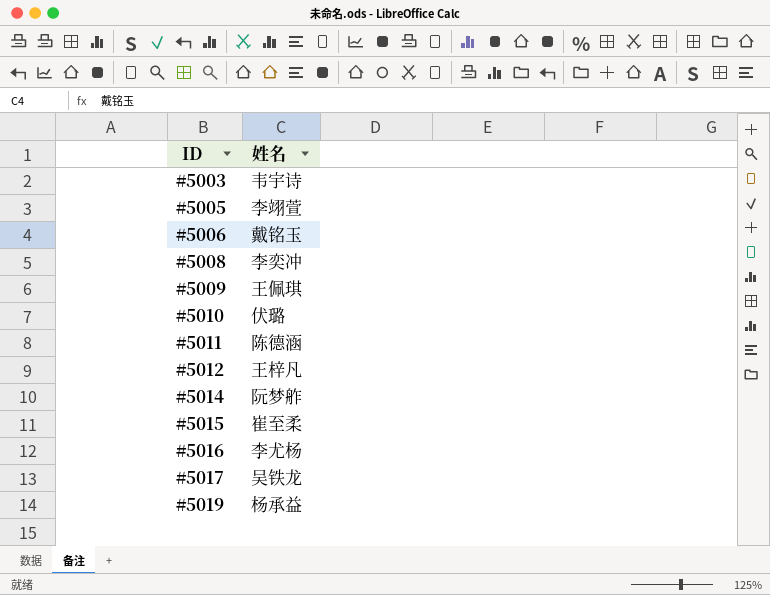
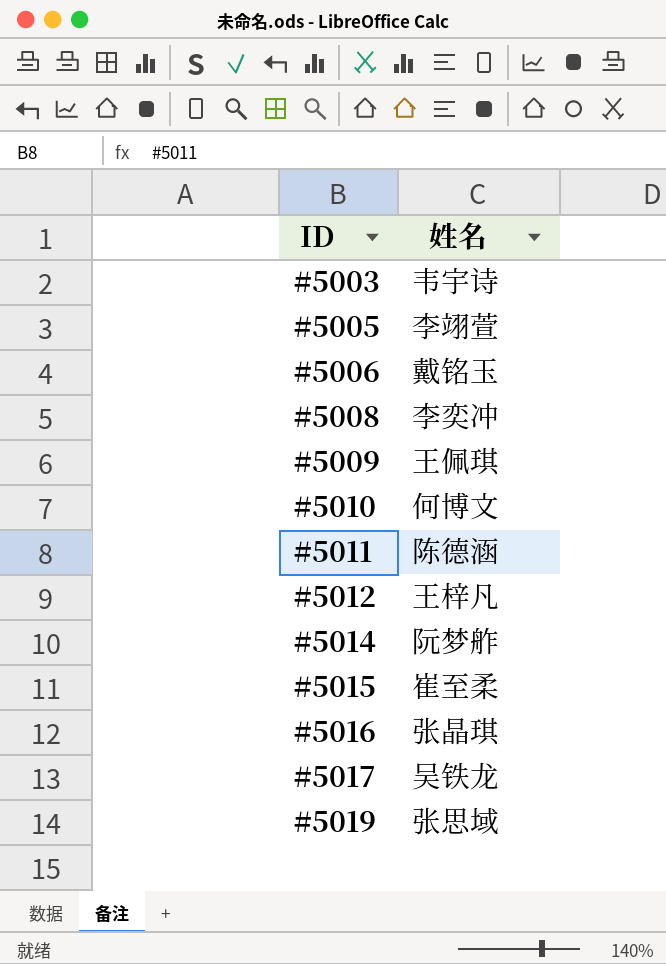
#5010 | 姓名: 伏璐 -> 何博文
#5016 | 姓名: 李尤杨 -> 张晶琪
#5019 | 姓名: 杨承益 -> 张思域

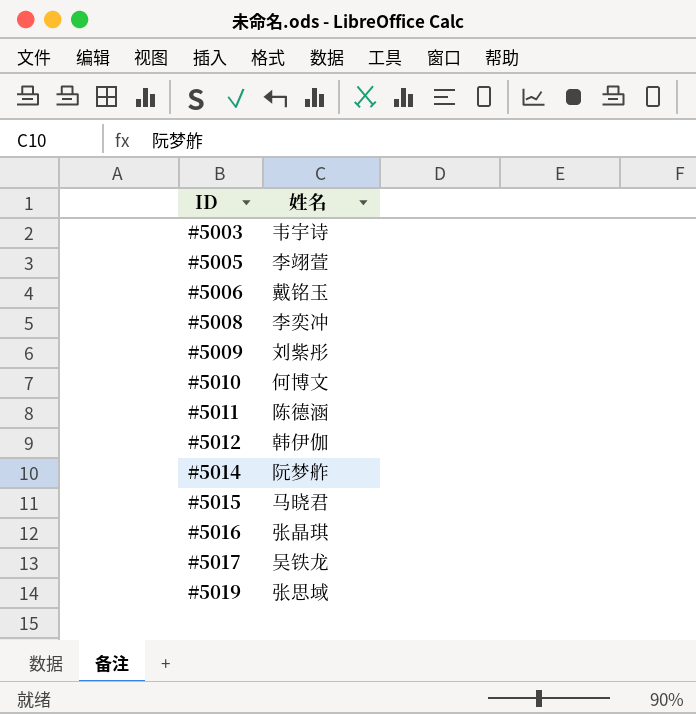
#5009 | 姓名: 王佩琪 -> 刘紫彤
#5012 | 姓名: 王梓凡 -> 韩伊伽
#5015 | 姓名: 崔至柔 -> 马晓君

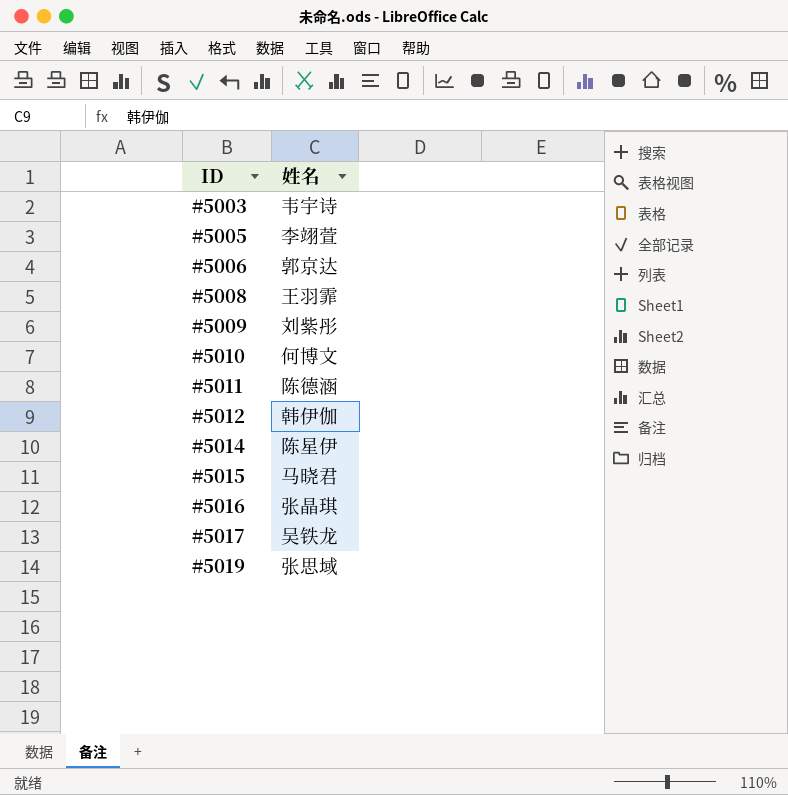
#5006 | 姓名: 戴铭玉 -> 郭京达
#5008 | 姓名: 李奕冲 -> 王羽霏
#5014 | 姓名: 阮梦舴 -> 陈星伊

